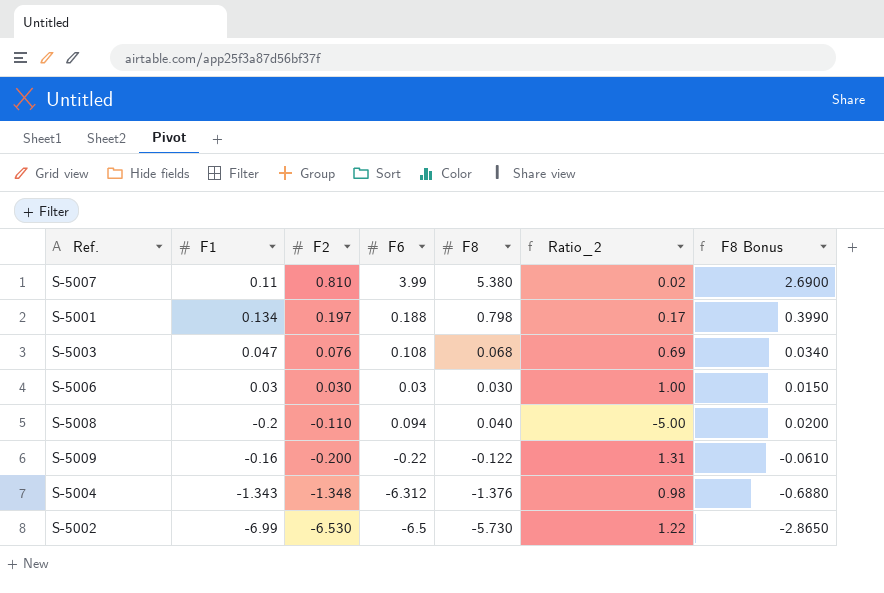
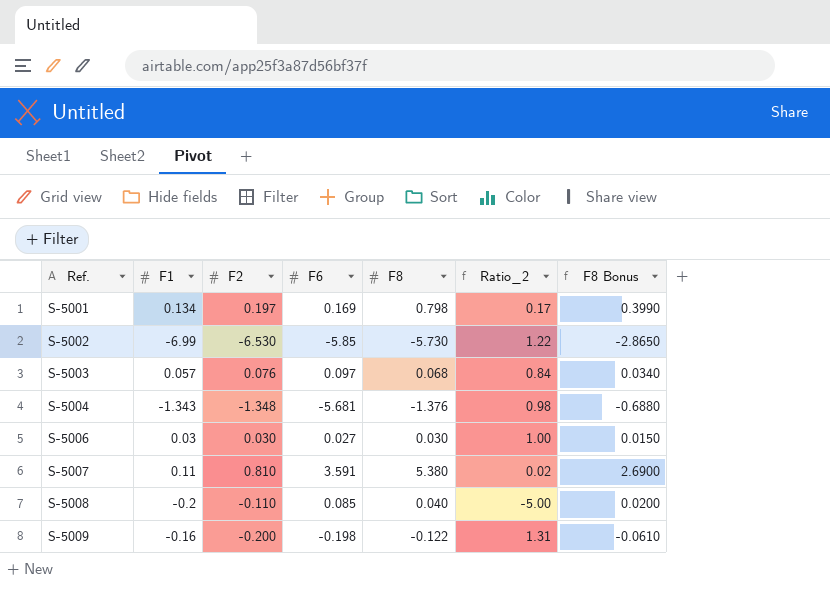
row order: F2 descending -> Ref. ascending
S-5001 | F6: 0.188 -> 0.169
S-5002 | F6: -6.5 -> -5.85
S-5003 | F1: 0.047 -> 0.057
S-5003 | F6: 0.108 -> 0.097
S-5003 | Ratio_2: 0.69 -> 0.84
S-5004 | F6: -6.312 -> -5.681
S-5006 | F6: 0.03 -> 0.027
S-5007 | F6: 3.99 -> 3.591
S-5008 | F6: 0.094 -> 0.085
S-5009 | F6: -0.22 -> -0.198

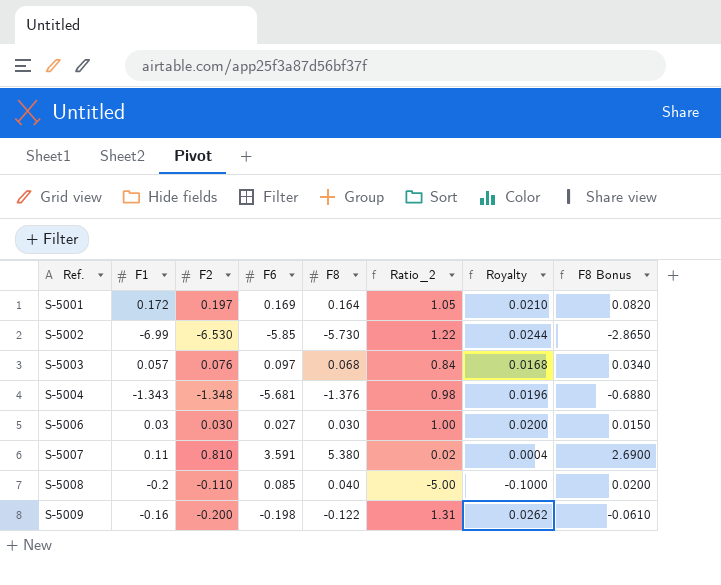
column Royalty | formula: none -> [Ratio_2] * 0.02
S-5001 | F1: 0.134 -> 0.172
S-5001 | F8: 0.798 -> 0.164
S-5001 | Ratio_2: 0.17 -> 1.05
S-5001 | F8 Bonus: 0.3990 -> 0.0820

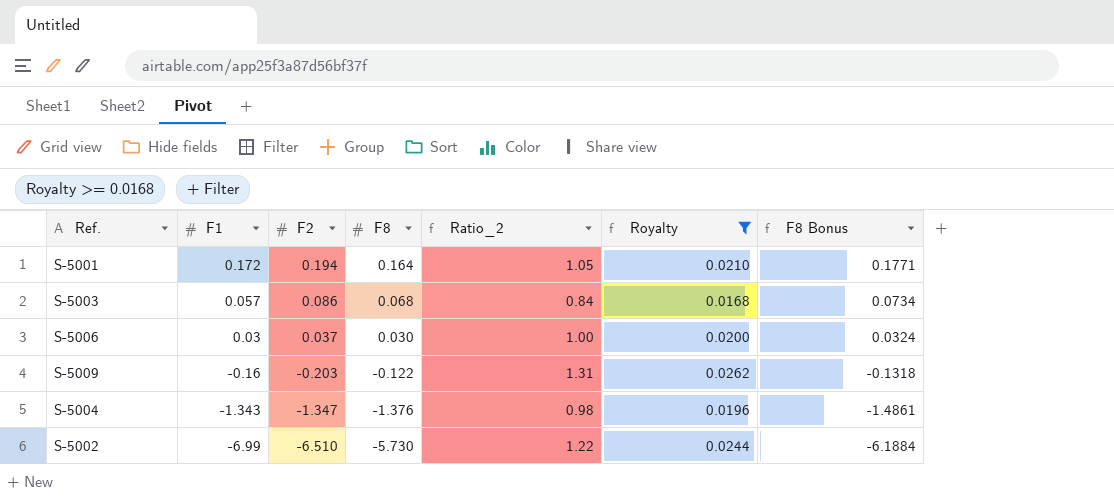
filter: none -> Royalty >= 0.0168
row order: Ref. ascending -> F1 descending
column F6 | position: 4 -> none
column F8 Bonus | formula: [F8] * 0.5 -> [F8] * 1.08
S-5001 | F2: 0.197 -> 0.194
S-5003 | F2: 0.076 -> 0.086
S-5006 | F2: 0.030 -> 0.037
S-5009 | F2: -0.200 -> -0.203
S-5004 | F2: -1.348 -> -1.347
S-5002 | F2: -6.530 -> -6.510

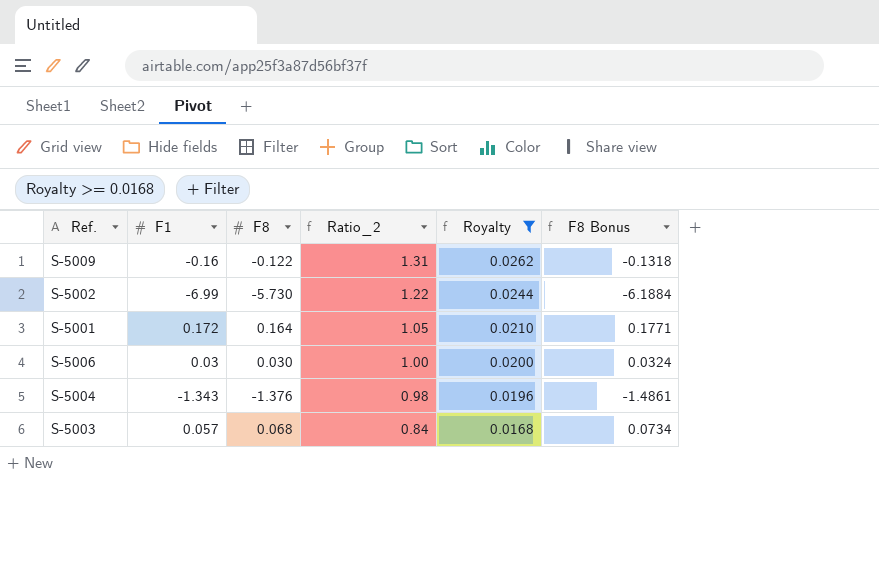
row order: F1 descending -> Ratio_2 descending
column F2 | position: 3 -> none

